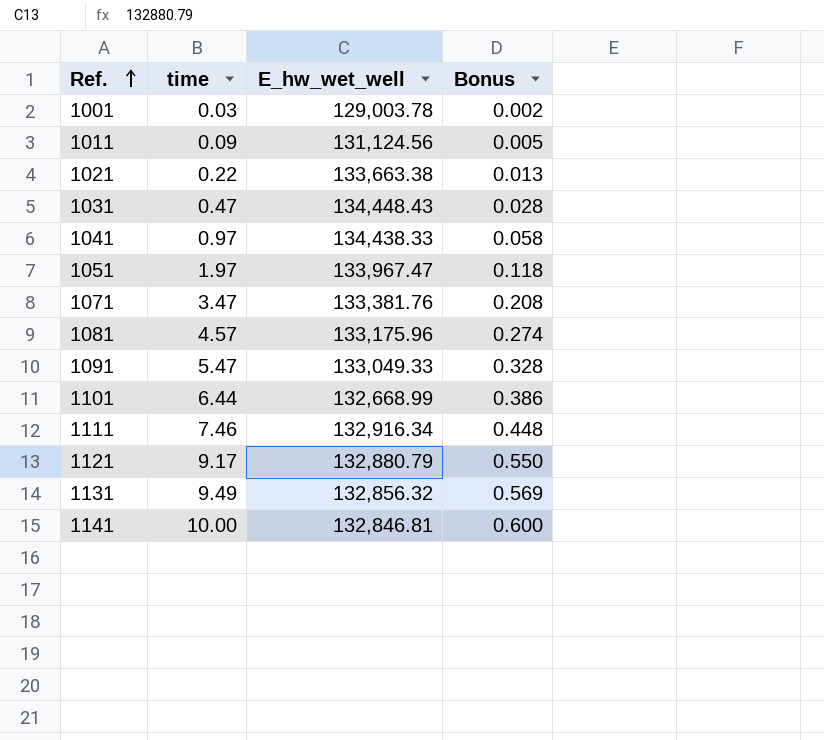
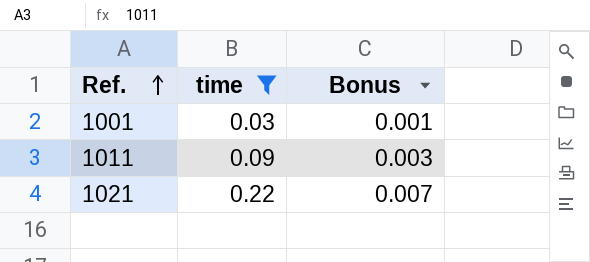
filter: none -> time <= 0.22
column E_hw_wet_well | position: 3 -> none
column Bonus | formula: [time] * 0.06 -> [time] * 0.03

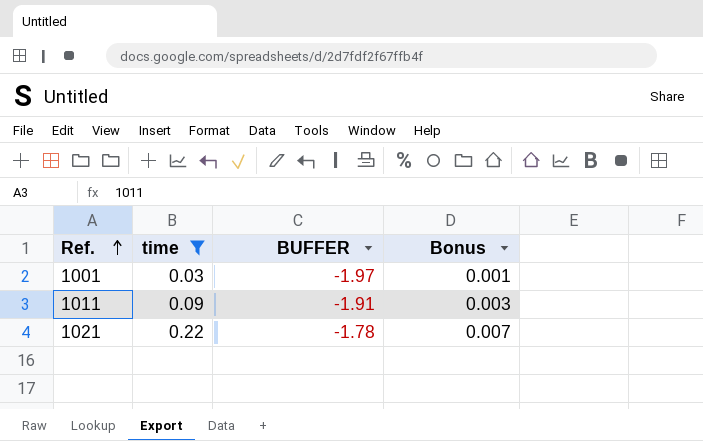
column BUFFER | formula: none -> [time] - 2

